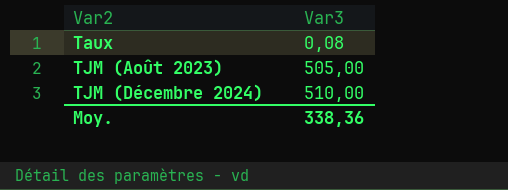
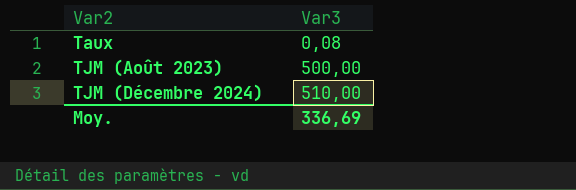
TJM (Août 2023) | Var3: 505,00 -> 500,00
Moy. | Var3: 338,36 -> 336,69

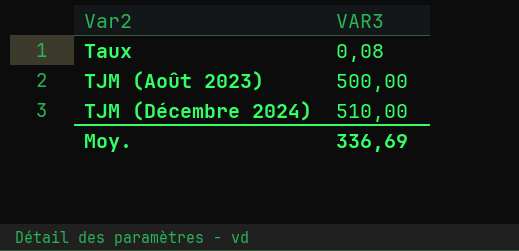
column name: Var3 -> VAR3

